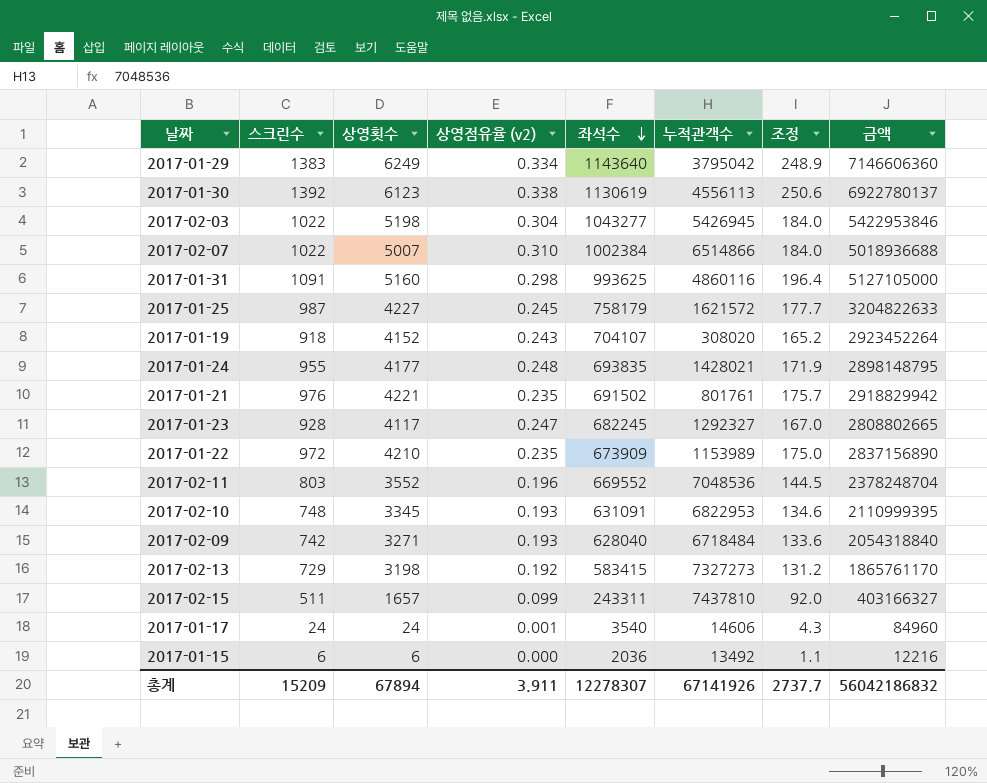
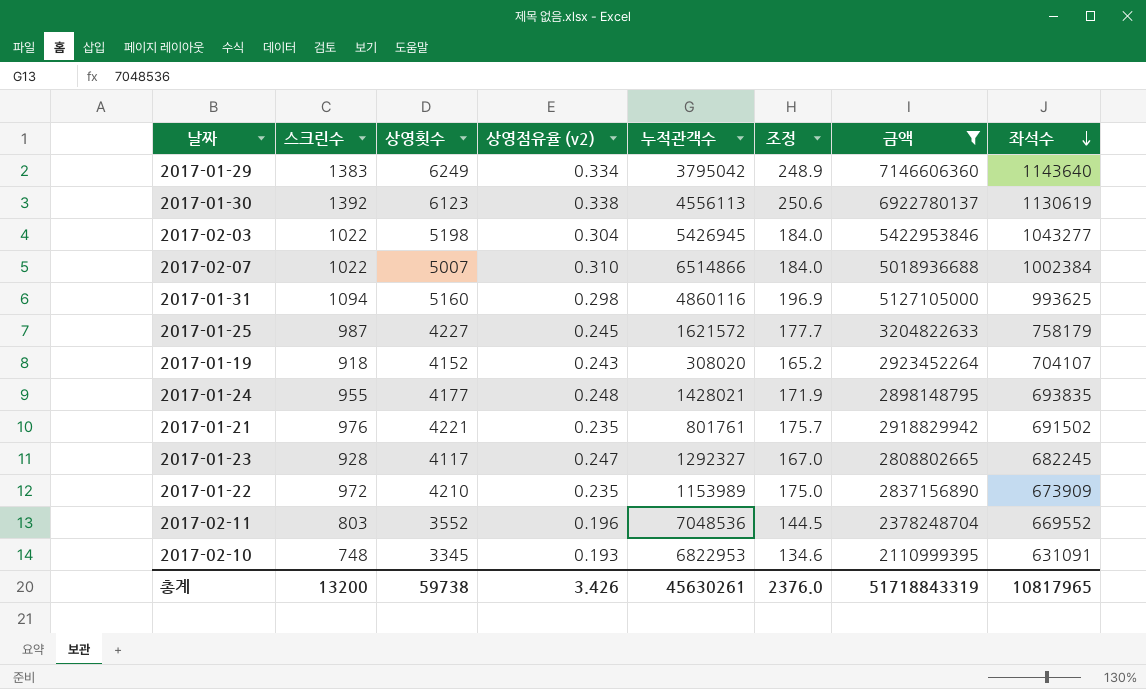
filter: none -> 금액 >= 2110999395
column 좌석수 | position: 5 -> 8
2017-01-31 | 스크린수: 1091 -> 1094
2017-01-31 | 조정: 196.4 -> 196.9
총계 | 스크린수: 15209 -> 13200
총계 | 상영횟수: 67894 -> 59738
총계 | 상영점유율 (v2): 3.911 -> 3.426
총계 | 누적관객수: 67141926 -> 45630261
총계 | 조정: 2737.7 -> 2376.0
총계 | 금액: 56042186832 -> 51718843319
총계 | 좌석수: 12278307 -> 10817965

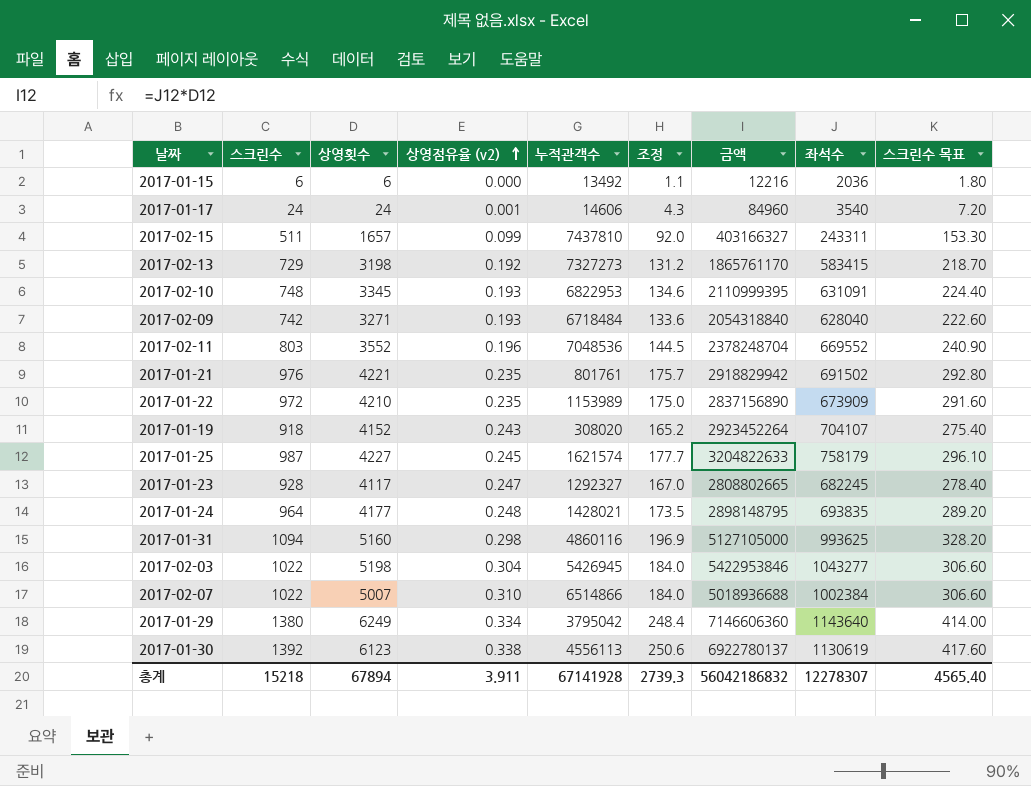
filter: 금액 >= 2110999395 -> none
row order: 좌석수 descending -> 상영점유율 (v2) ascending
column 스크린수 목표 | formula: none -> [스크린수] * 0.3
2017-01-25 | 누적관객수: 1621572 -> 1621574
2017-01-24 | 스크린수: 955 -> 964
2017-01-24 | 조정: 171.9 -> 173.5
2017-01-29 | 스크린수: 1383 -> 1380
2017-01-29 | 조정: 248.9 -> 248.4
총계 | 스크린수: 13200 -> 15218
총계 | 상영횟수: 59738 -> 67894
총계 | 상영점유율 (v2): 3.426 -> 3.911
총계 | 누적관객수: 45630261 -> 67141928
총계 | 조정: 2376.0 -> 2739.3
총계 | 금액: 51718843319 -> 56042186832
총계 | 좌석수: 10817965 -> 12278307

